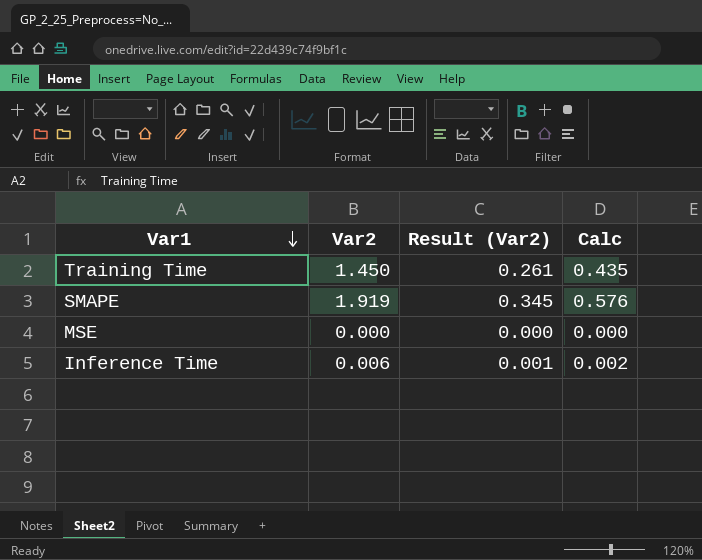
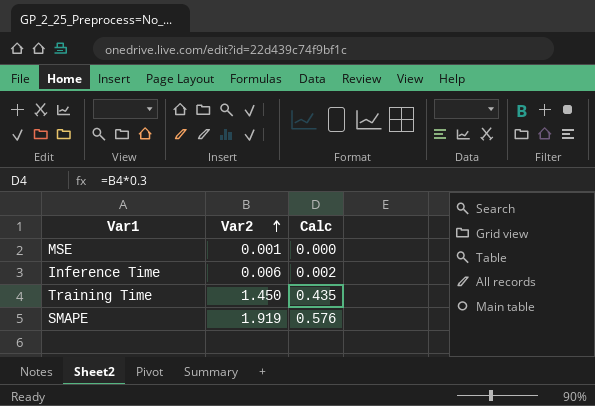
row order: Var1 descending -> Var2 ascending
column Result (Var2) | formula: [Var2] * 0.18 -> none
MSE | Var2: 0.000 -> 0.001

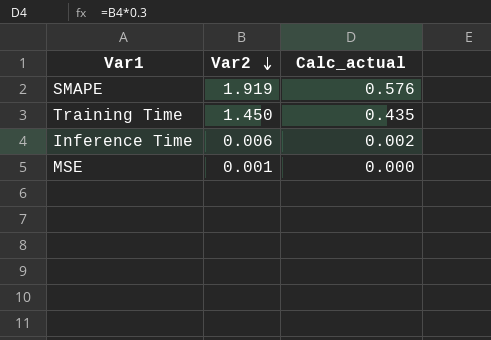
row order: Var2 ascending -> Var2 descending
column name: Calc -> Calc_actual

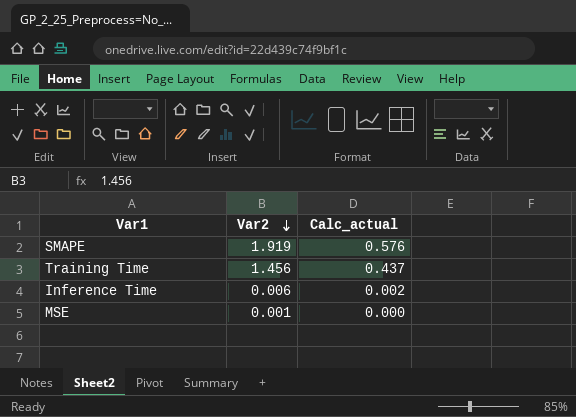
Training Time | Var2: 1.450 -> 1.456
Training Time | Calc_actual: 0.435 -> 0.437

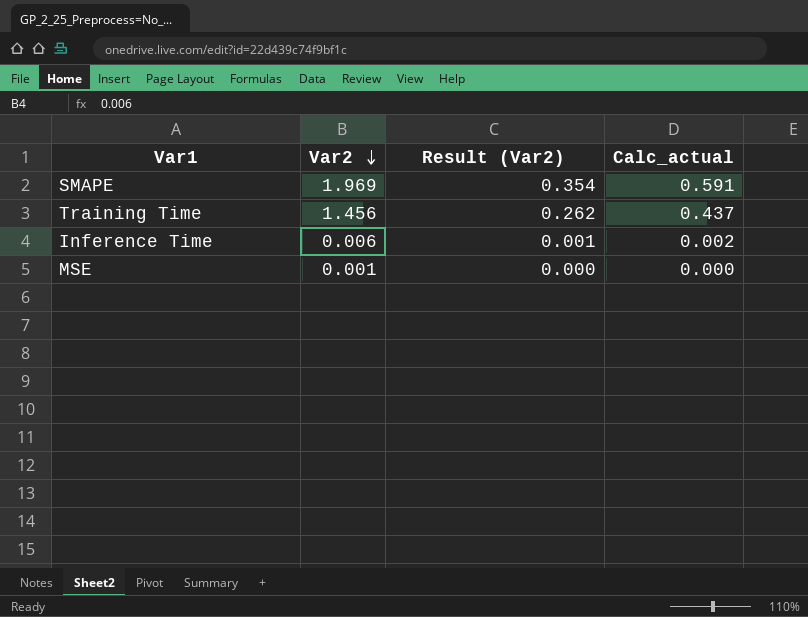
column Result (Var2) | formula: none -> [Var2] * 0.18
SMAPE | Var2: 1.919 -> 1.969
SMAPE | Calc_actual: 0.576 -> 0.591

